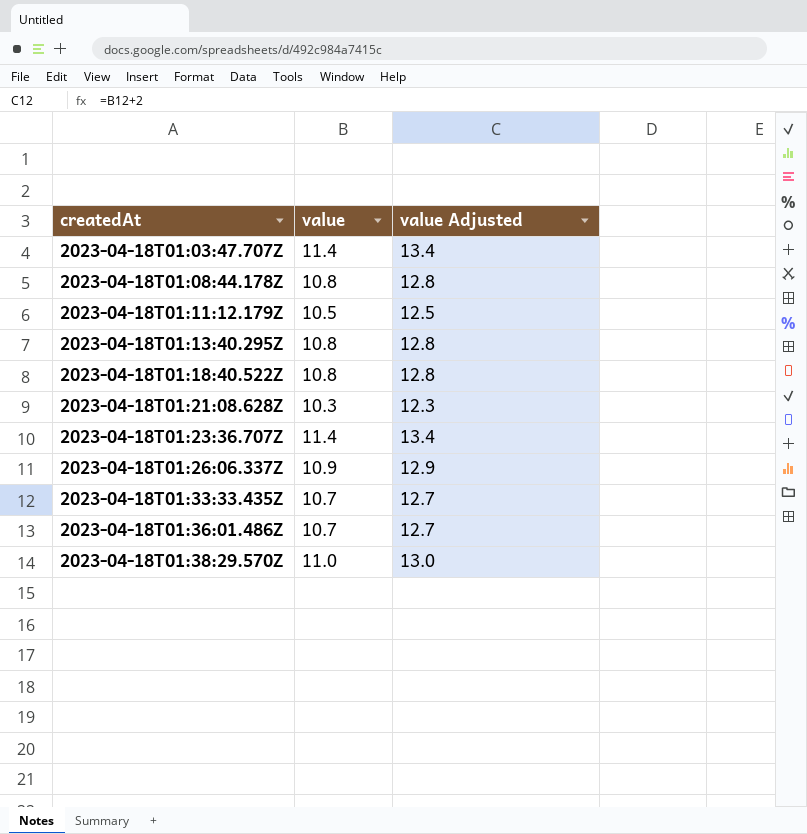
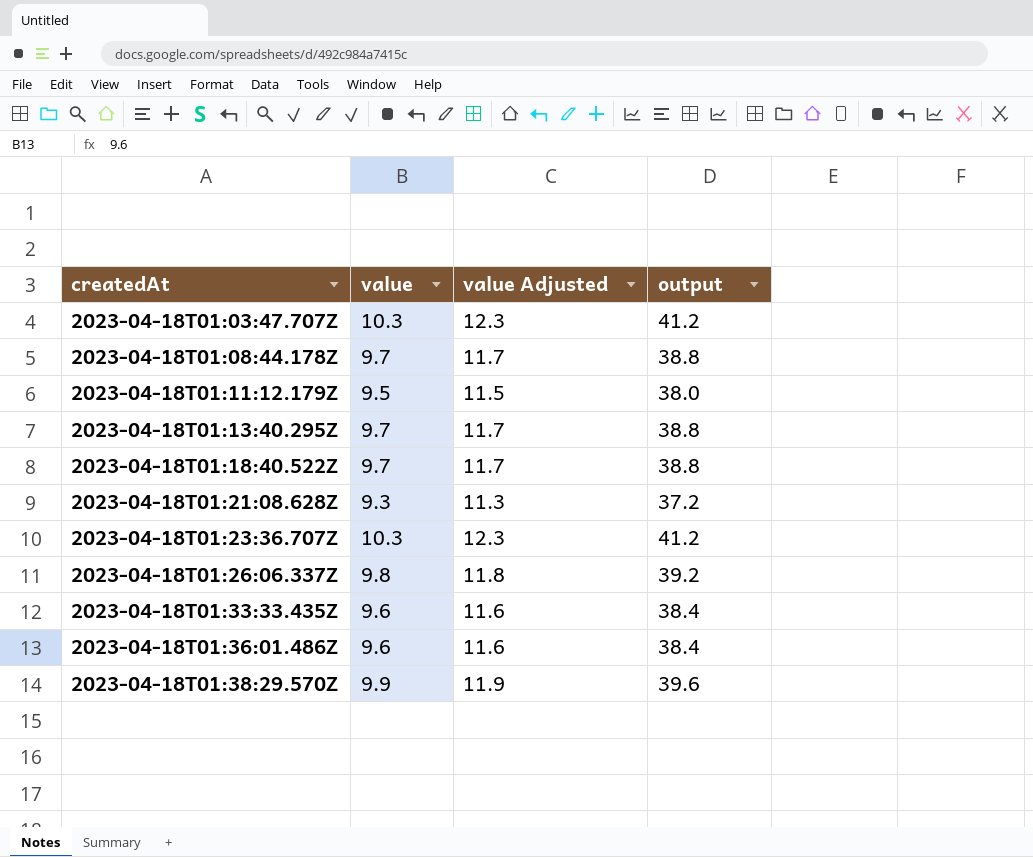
column output | formula: none -> [value] * 4
2023-04-18T01:03:47.707Z | value: 11.4 -> 10.3
2023-04-18T01:03:47.707Z | value Adjusted: 13.4 -> 12.3
2023-04-18T01:08:44.178Z | value: 10.8 -> 9.7
2023-04-18T01:08:44.178Z | value Adjusted: 12.8 -> 11.7
2023-04-18T01:11:12.179Z | value: 10.5 -> 9.5
2023-04-18T01:11:12.179Z | value Adjusted: 12.5 -> 11.5
2023-04-18T01:13:40.295Z | value: 10.8 -> 9.7
2023-04-18T01:13:40.295Z | value Adjusted: 12.8 -> 11.7
2023-04-18T01:18:40.522Z | value: 10.8 -> 9.7
2023-04-18T01:18:40.522Z | value Adjusted: 12.8 -> 11.7
2023-04-18T01:21:08.628Z | value: 10.3 -> 9.3
2023-04-18T01:21:08.628Z | value Adjusted: 12.3 -> 11.3
2023-04-18T01:23:36.707Z | value: 11.4 -> 10.3
2023-04-18T01:23:36.707Z | value Adjusted: 13.4 -> 12.3
2023-04-18T01:26:06.337Z | value: 10.9 -> 9.8
2023-04-18T01:26:06.337Z | value Adjusted: 12.9 -> 11.8
2023-04-18T01:33:33.435Z | value: 10.7 -> 9.6
2023-04-18T01:33:33.435Z | value Adjusted: 12.7 -> 11.6
2023-04-18T01:36:01.486Z | value: 10.7 -> 9.6
2023-04-18T01:36:01.486Z | value Adjusted: 12.7 -> 11.6
2023-04-18T01:38:29.570Z | value: 11.0 -> 9.9
2023-04-18T01:38:29.570Z | value Adjusted: 13.0 -> 11.9

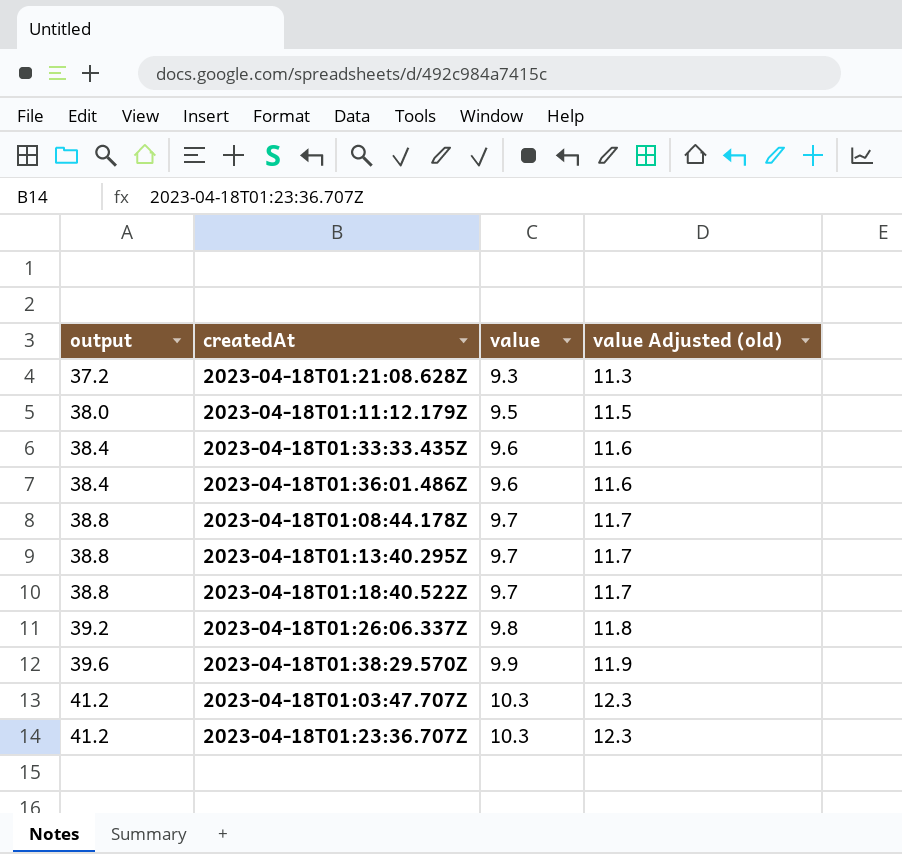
row order: createdAt ascending -> output ascending
column output | position: 4 -> 1
column name: value Adjusted -> value Adjusted (old)

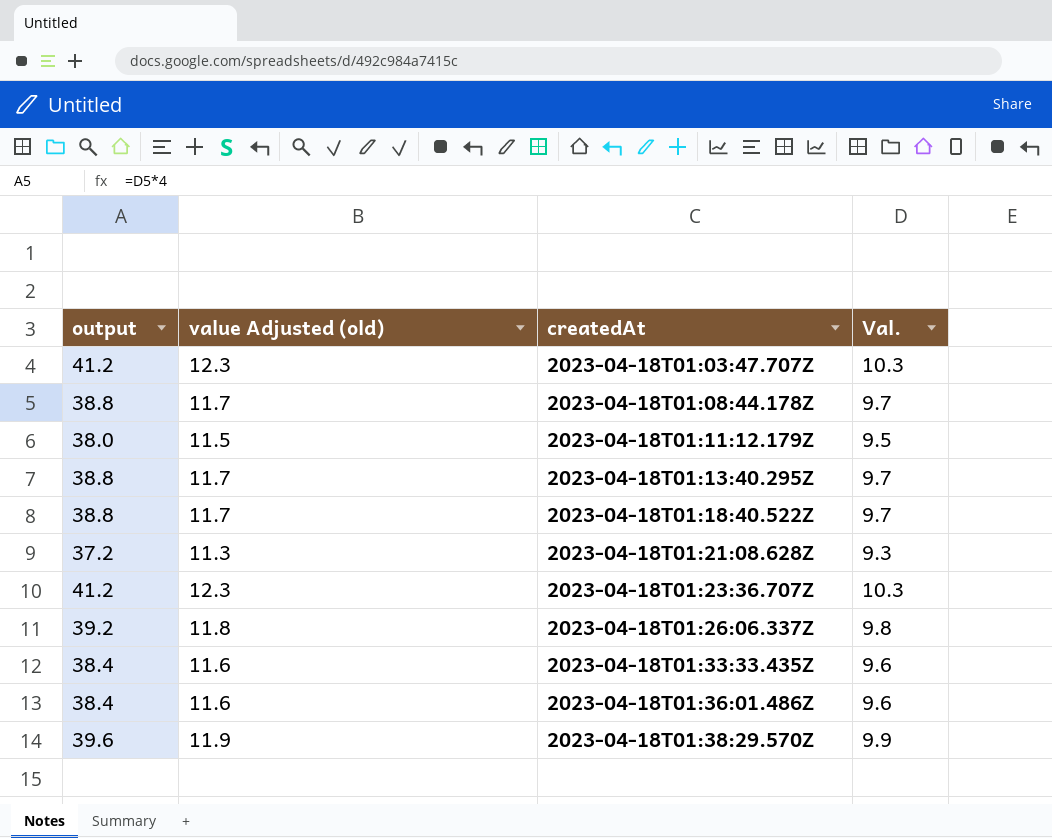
row order: output ascending -> createdAt ascending
column value Adjusted (old) | position: 4 -> 2
column name: value -> Val.

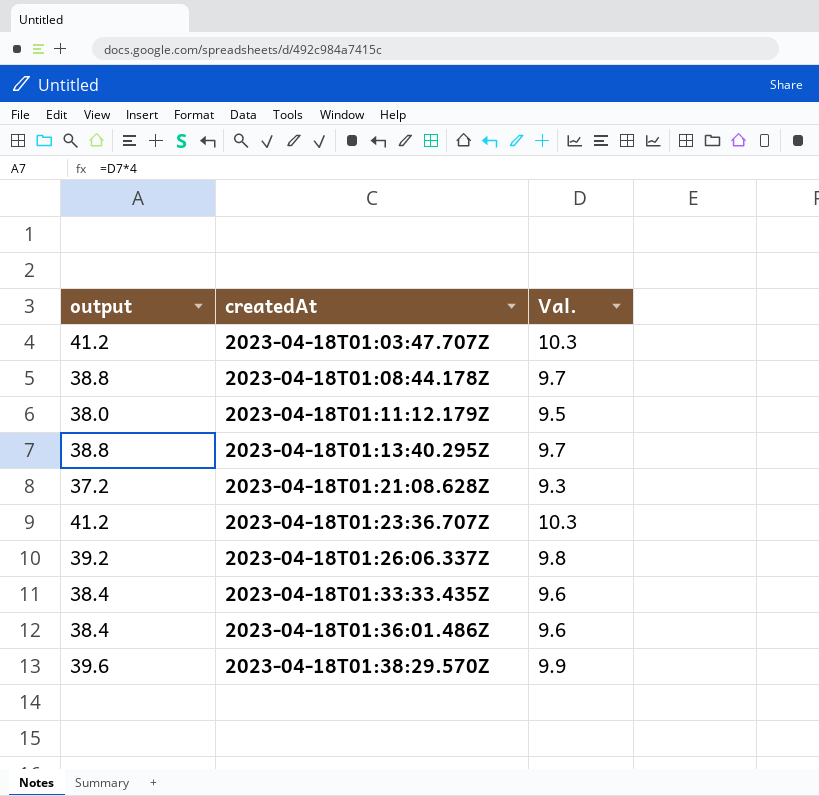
column value Adjusted (old) | formula: [Val.] + 2 -> none
row 2023-04-18T01:18:40.522Z: 38.8 | 11.7 | 9.7 -> none

